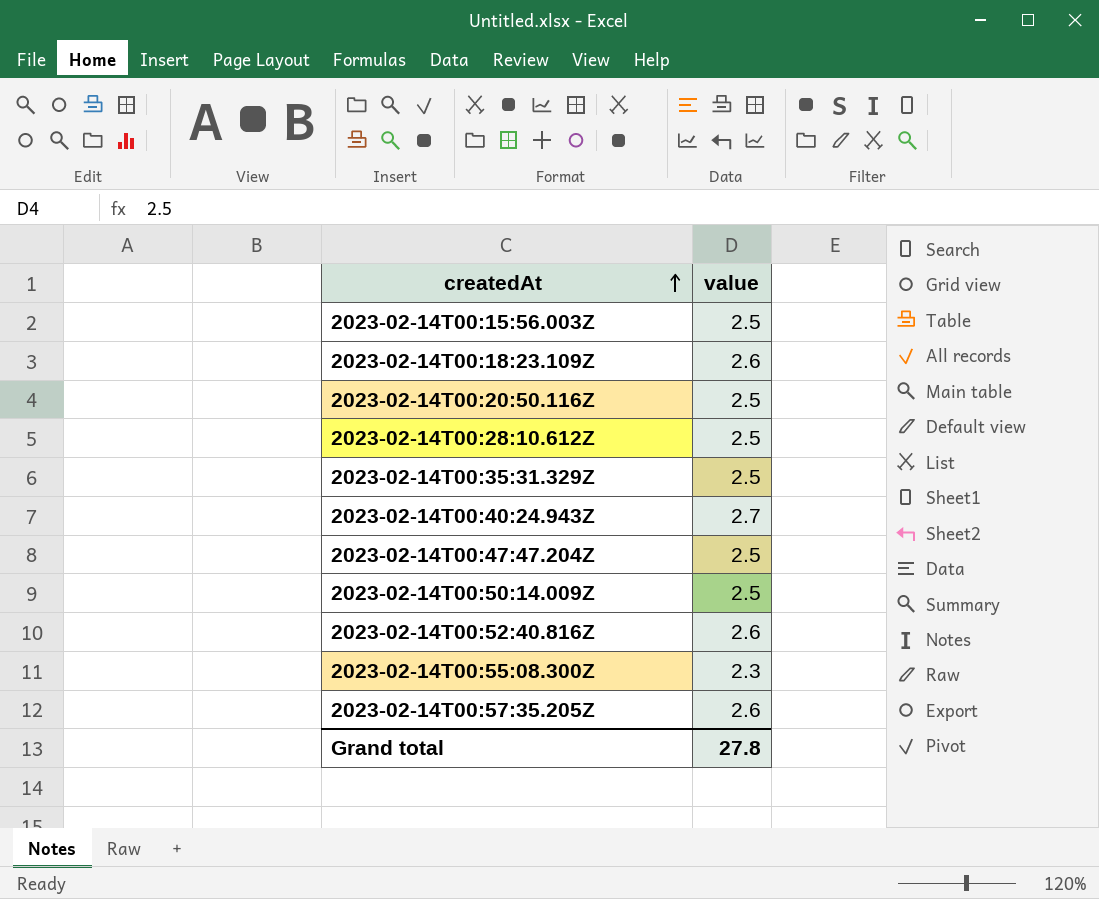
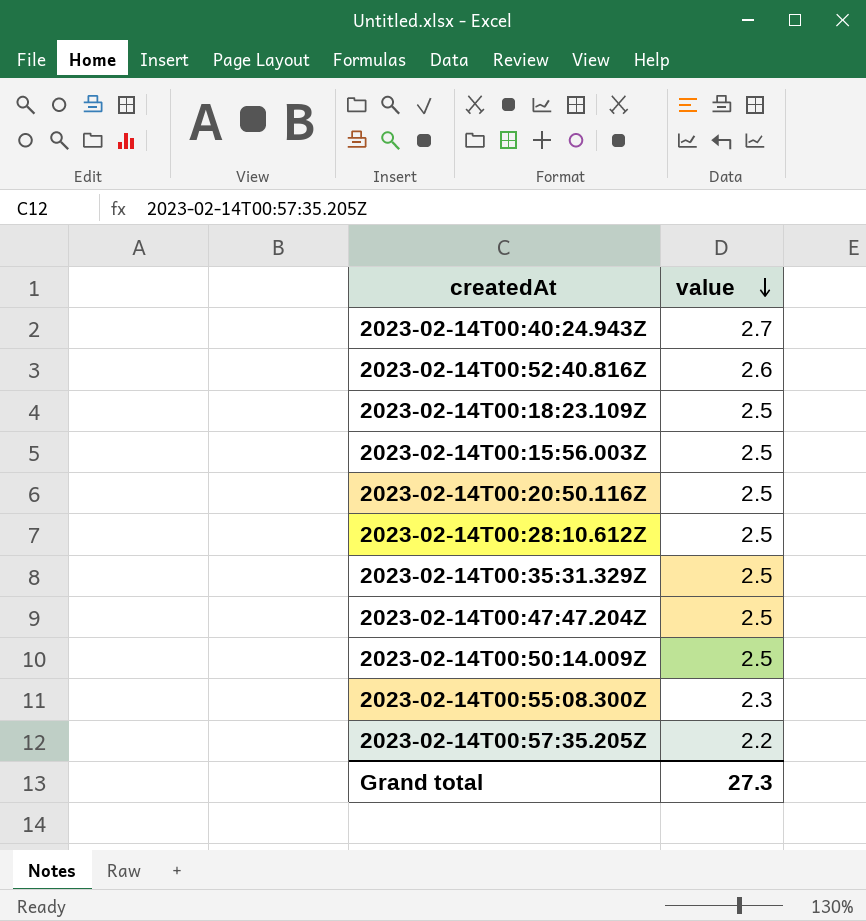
row order: createdAt ascending -> value descending
2023-02-14T00:18:23.109Z | value: 2.6 -> 2.5
2023-02-14T00:57:35.205Z | value: 2.6 -> 2.2
Grand total | value: 27.8 -> 27.3

